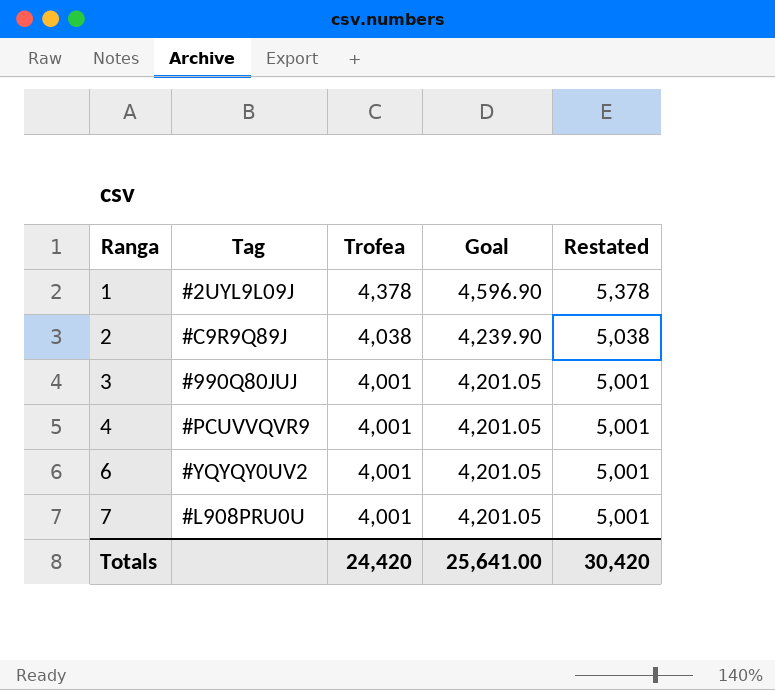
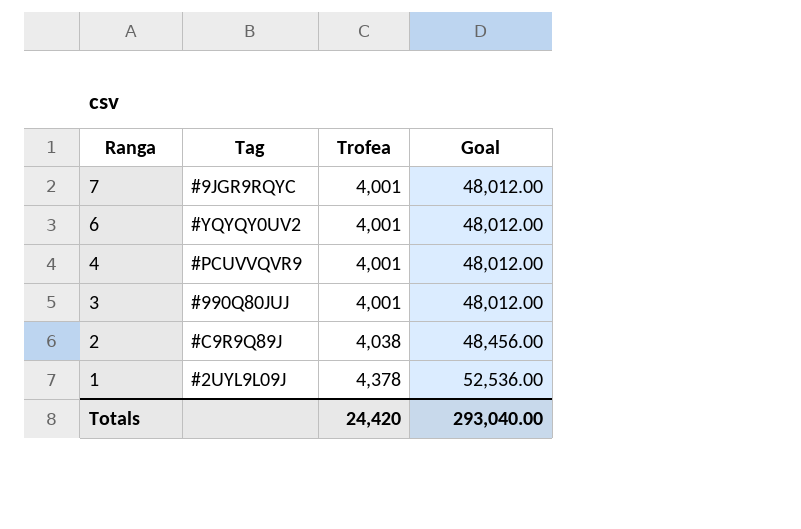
row order: Ranga ascending -> Ranga descending
column Restated | formula: [Trofea] + 1000 -> none
column Goal | formula: [Trofea] * 1.05 -> [Trofea] * 12
7 | Tag: #L908PRU0U -> #9JGR9RQYC
Totals | Goal: 25,641.00 -> 293,040.00

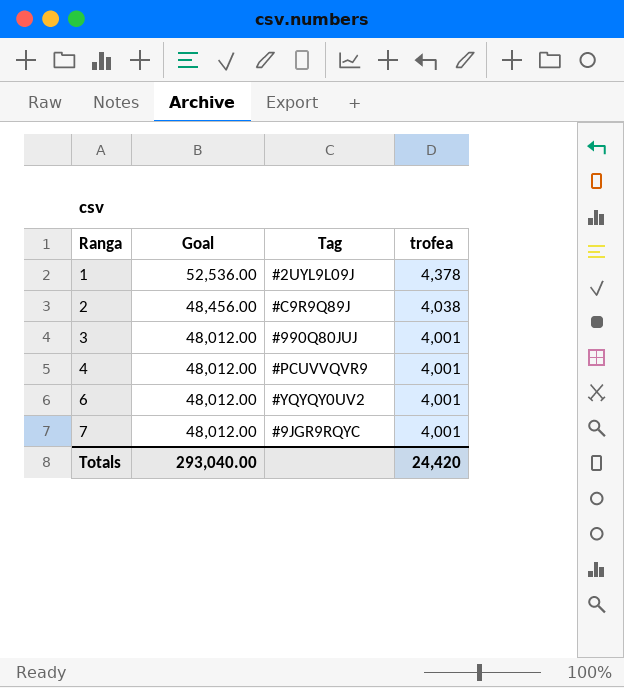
row order: Ranga descending -> Ranga ascending
column Goal | position: 4 -> 2
column name: Trofea -> trofea

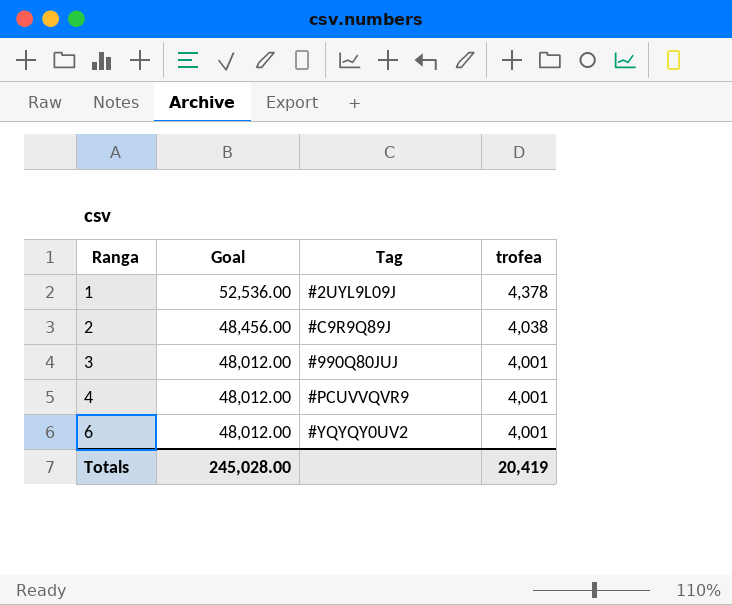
row 7: 48,012.00 | #9JGR9RQYC | 4,001 -> none
Totals | Goal: 293,040.00 -> 245,028.00
Totals | trofea: 24,420 -> 20,419

